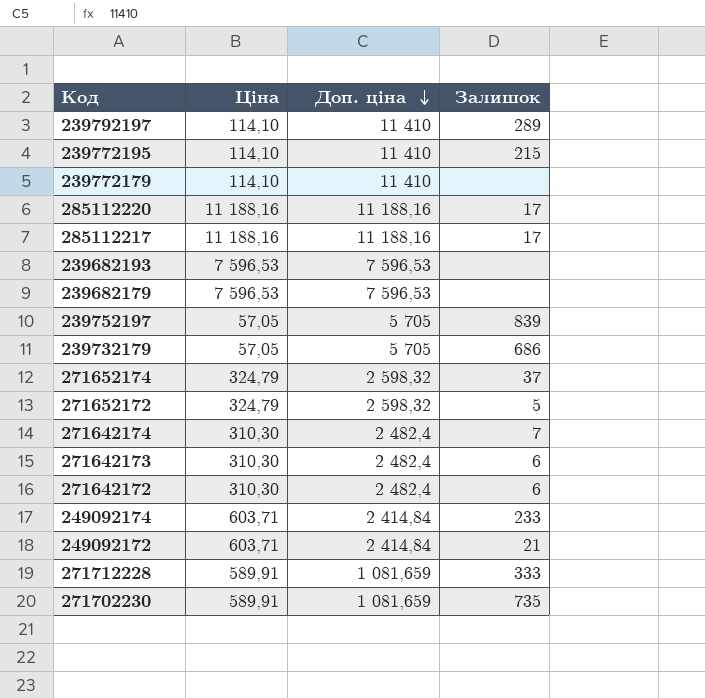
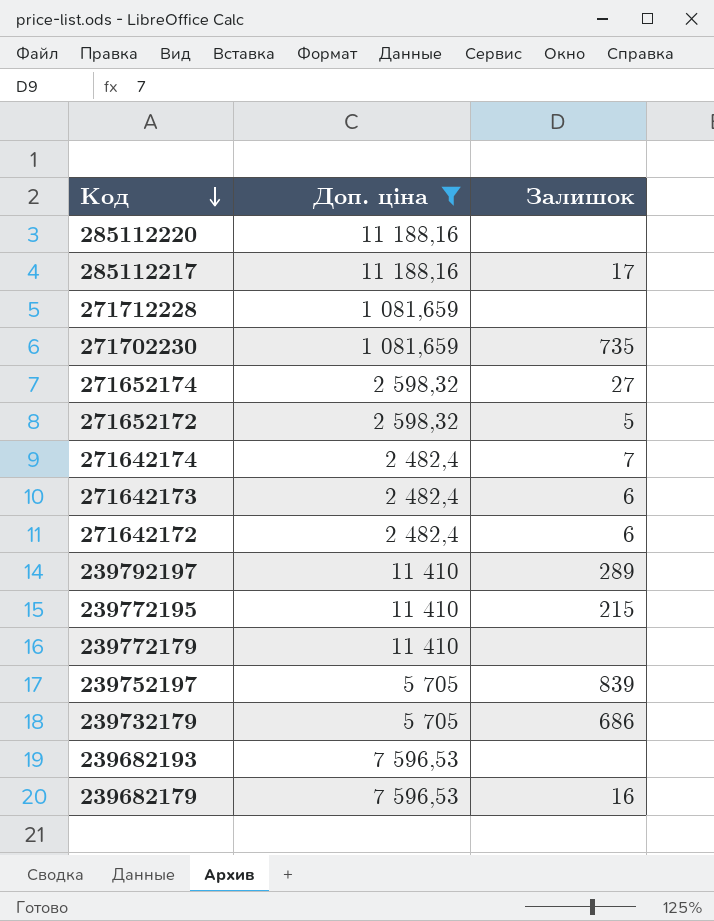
filter: none -> Доп. ціна != 2 414,84
row order: Доп. ціна descending -> Код descending
column Ціна | position: 2 -> none
285112220 | Залишок: 17 -> none
271712228 | Залишок: 333 -> none
271652174 | Залишок: 37 -> 27
239682179 | Залишок: none -> 16

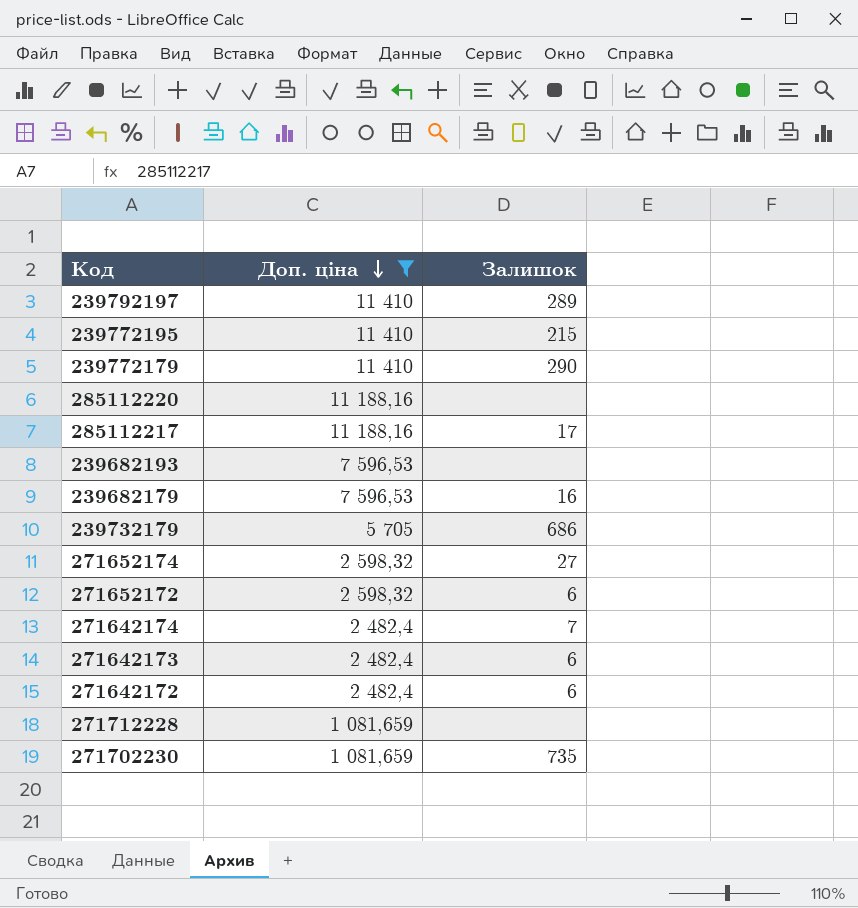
row order: Код descending -> Доп. ціна descending
row 239752197: 5 705 | 839 -> none
239772179 | Залишок: none -> 290
271652172 | Залишок: 5 -> 6

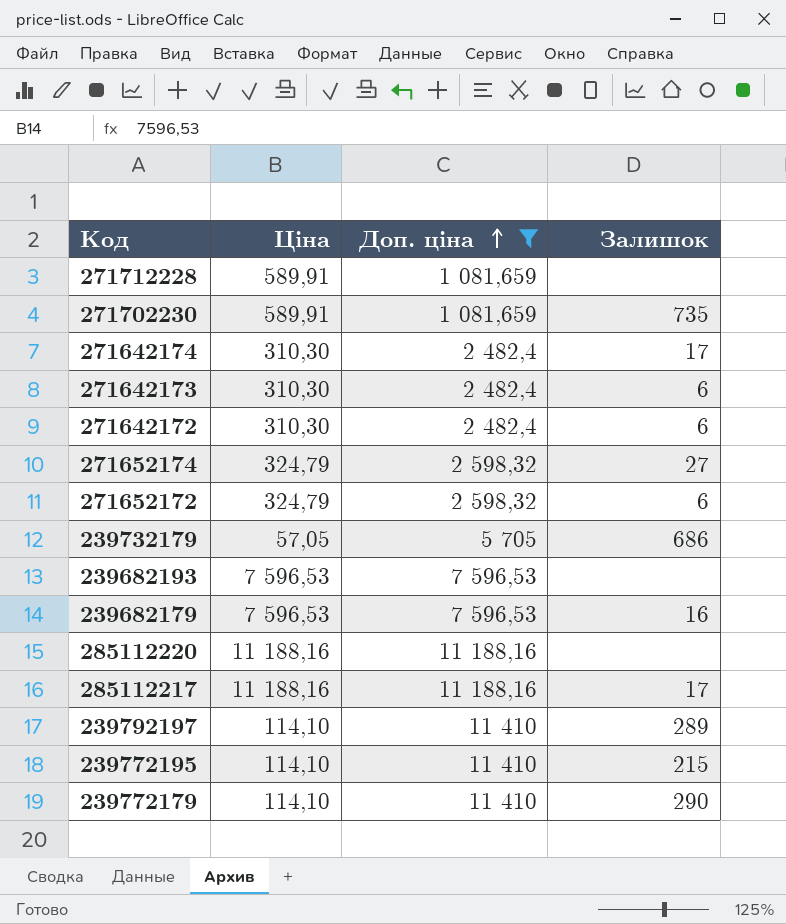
row order: Доп. ціна descending -> Доп. ціна ascending
column Ціна | position: none -> 2
271642174 | Залишок: 7 -> 17

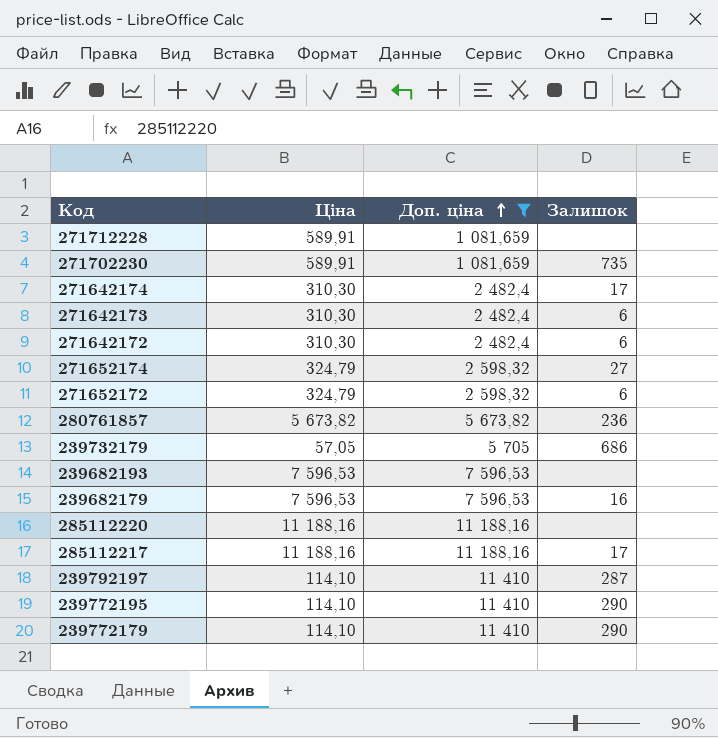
row 280761857: none -> 5 673,82 | 5 673,82 | 236
239792197 | Залишок: 289 -> 287
239772195 | Залишок: 215 -> 290

